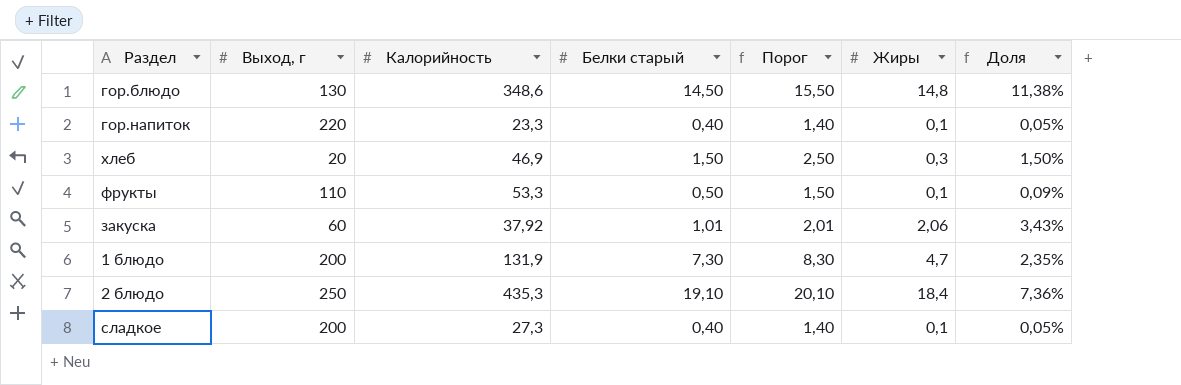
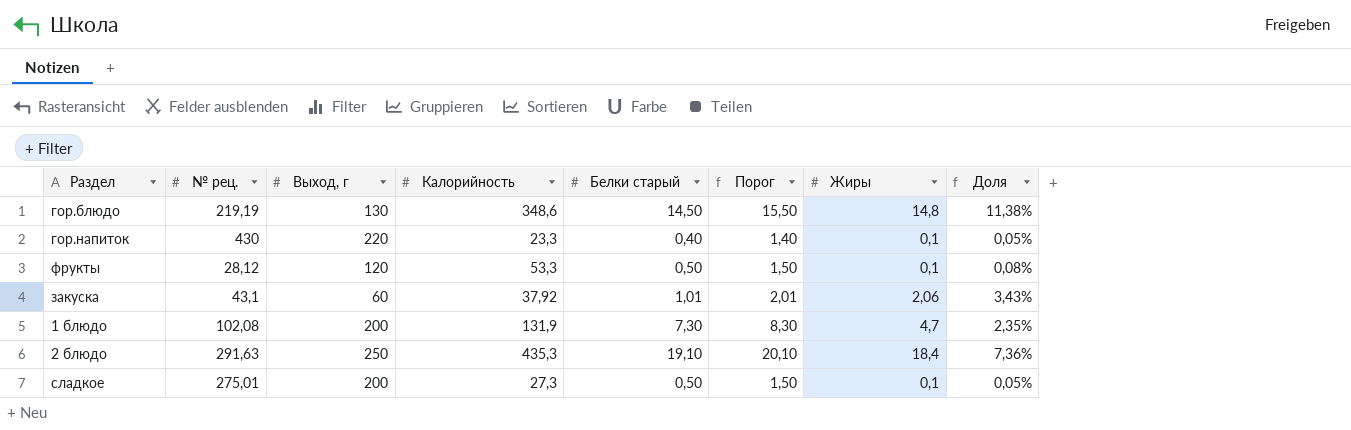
column № рец. | position: none -> 2
row хлеб: 20 | 46,9 | 1,50 | 2,50 | 0,3 | 1,50% -> none
фрукты | Выход, г: 110 -> 120
фрукты | Доля: 0,09% -> 0,08%
сладкое | Белки старый: 0,40 -> 0,50
сладкое | Порог: 1,40 -> 1,50

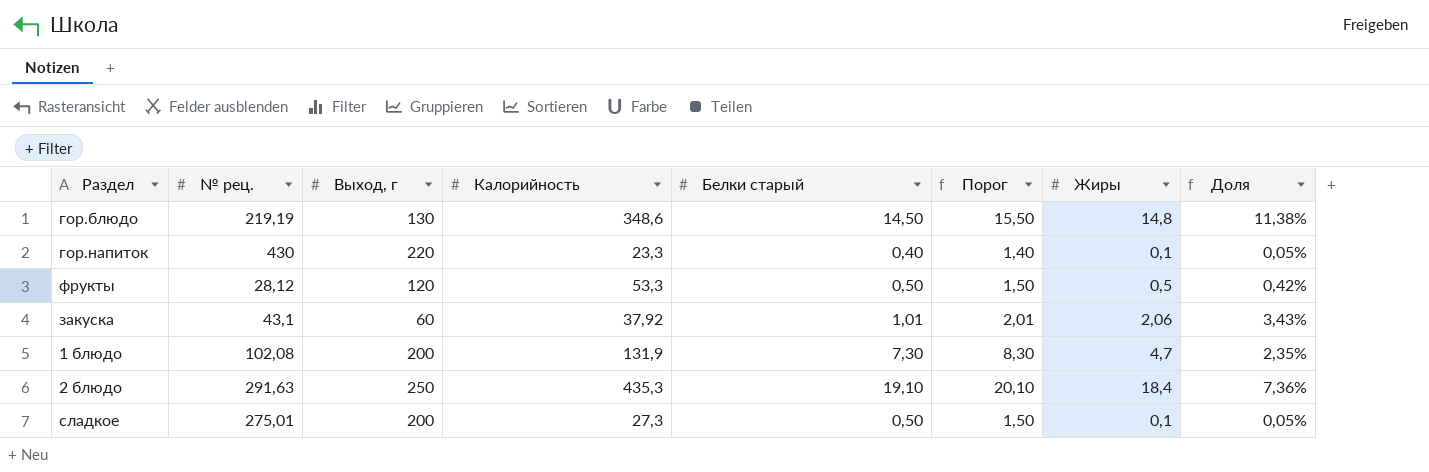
фрукты | Жиры: 0,1 -> 0,5
фрукты | Доля: 0,08% -> 0,42%

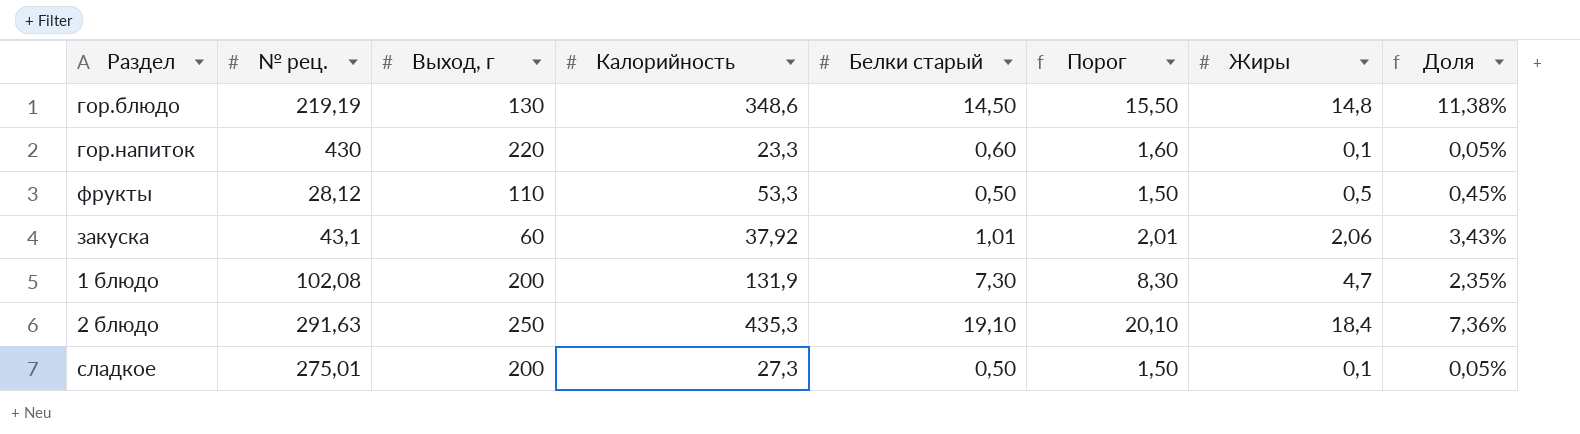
гор.напиток | Белки старый: 0,40 -> 0,60
гор.напиток | Порог: 1,40 -> 1,60
фрукты | Выход, г: 120 -> 110
фрукты | Доля: 0,42% -> 0,45%

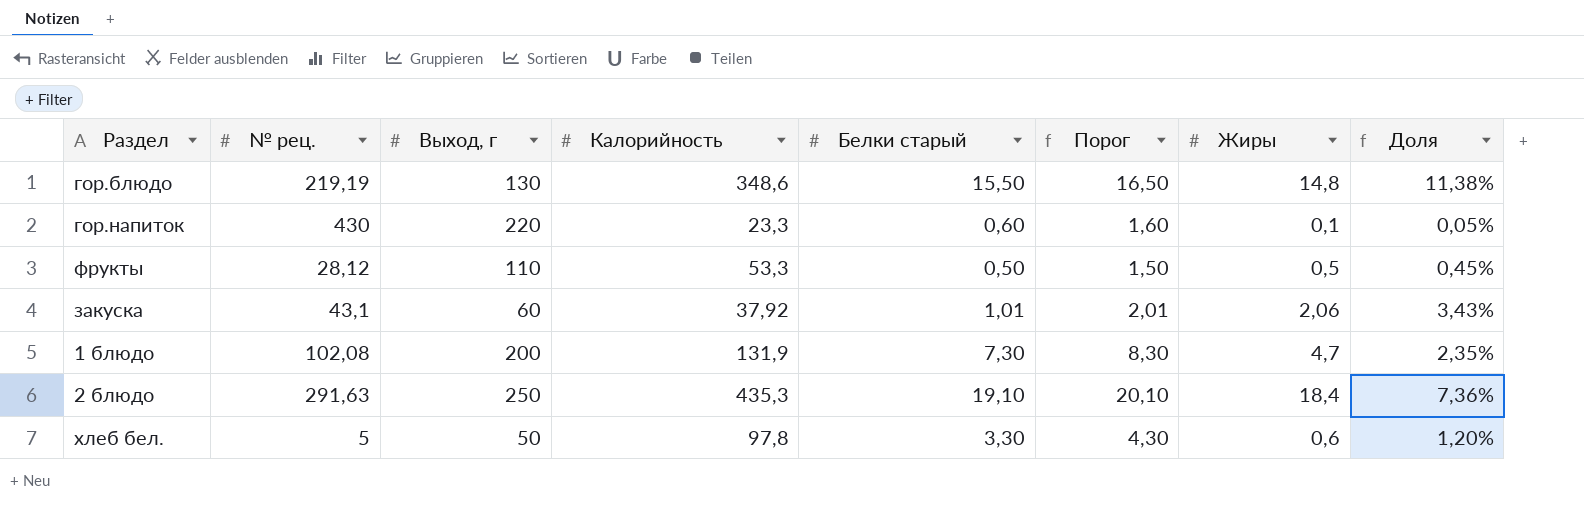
row сладкое: 275,01 | 200 | 27,3 | 0,50 | 1,50 | 0,1 | 0,05% -> none
гор.блюдо | Белки старый: 14,50 -> 15,50
гор.блюдо | Порог: 15,50 -> 16,50
row хлеб бел.: none -> 5 | 50 | 97,8 | 3,30 | 4,30 | 0,6 | 1,20%

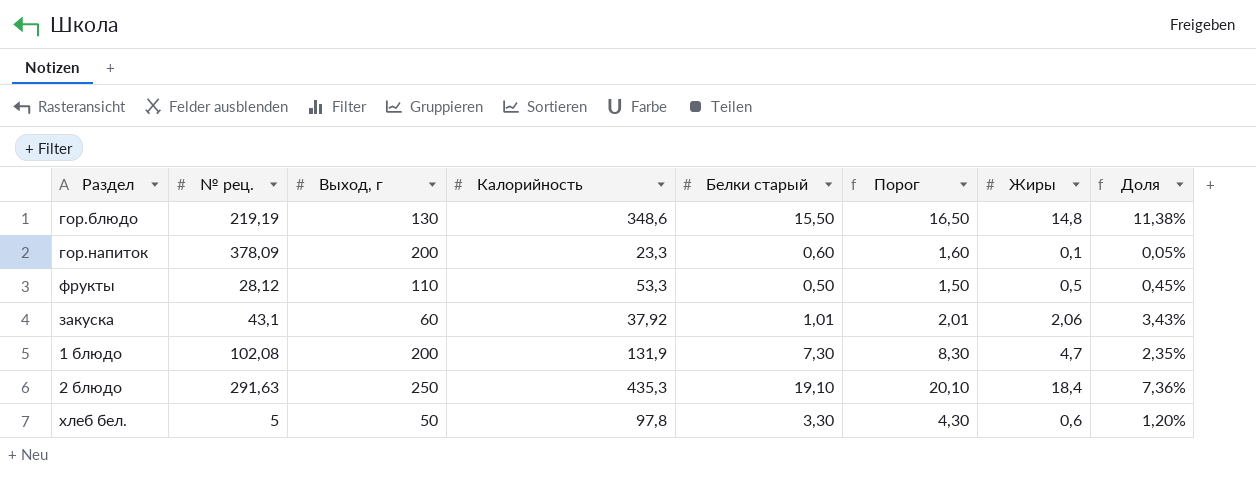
гор.напиток | № рец.: 430 -> 378,09
гор.напиток | Выход, г: 220 -> 200

